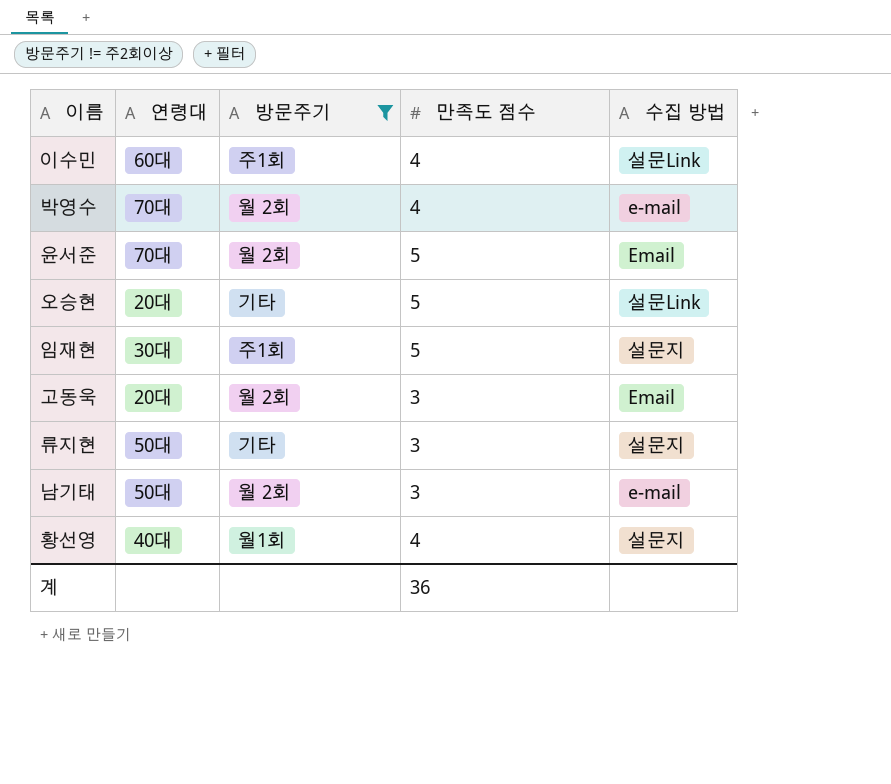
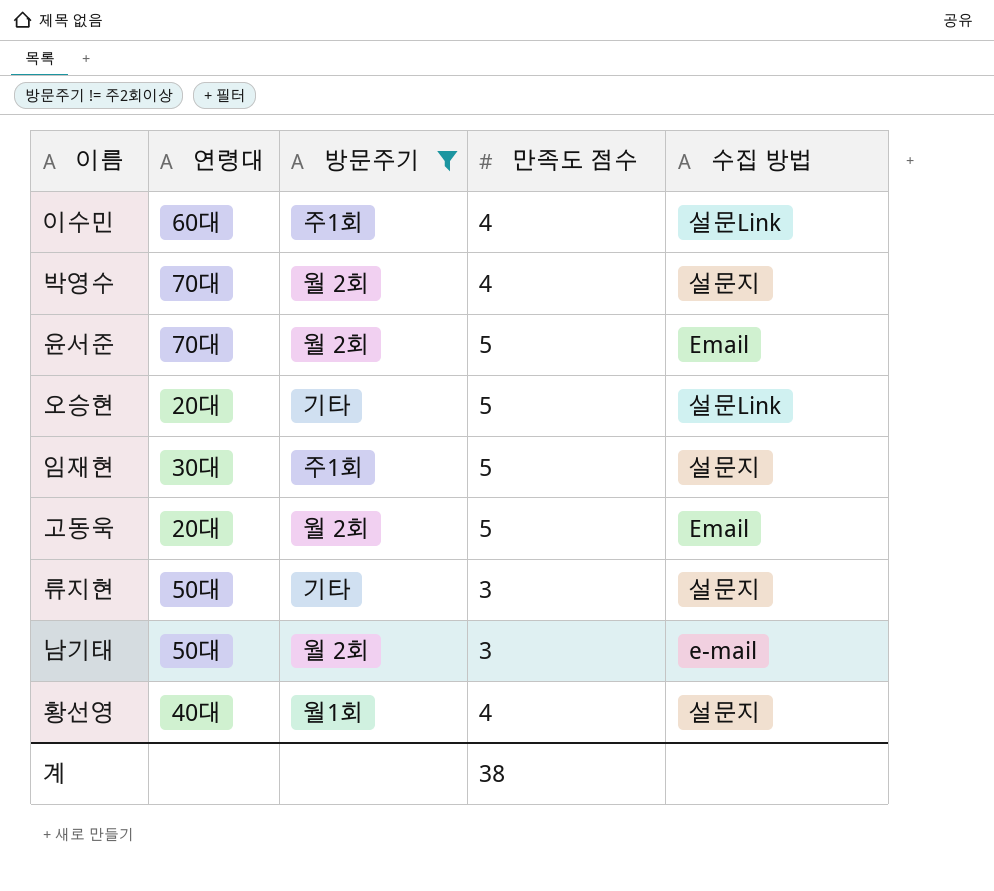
박영수 | 수집 방법: e-mail -> 설문지
고동욱 | 만족도 점수: 3 -> 5
계 | 만족도 점수: 36 -> 38

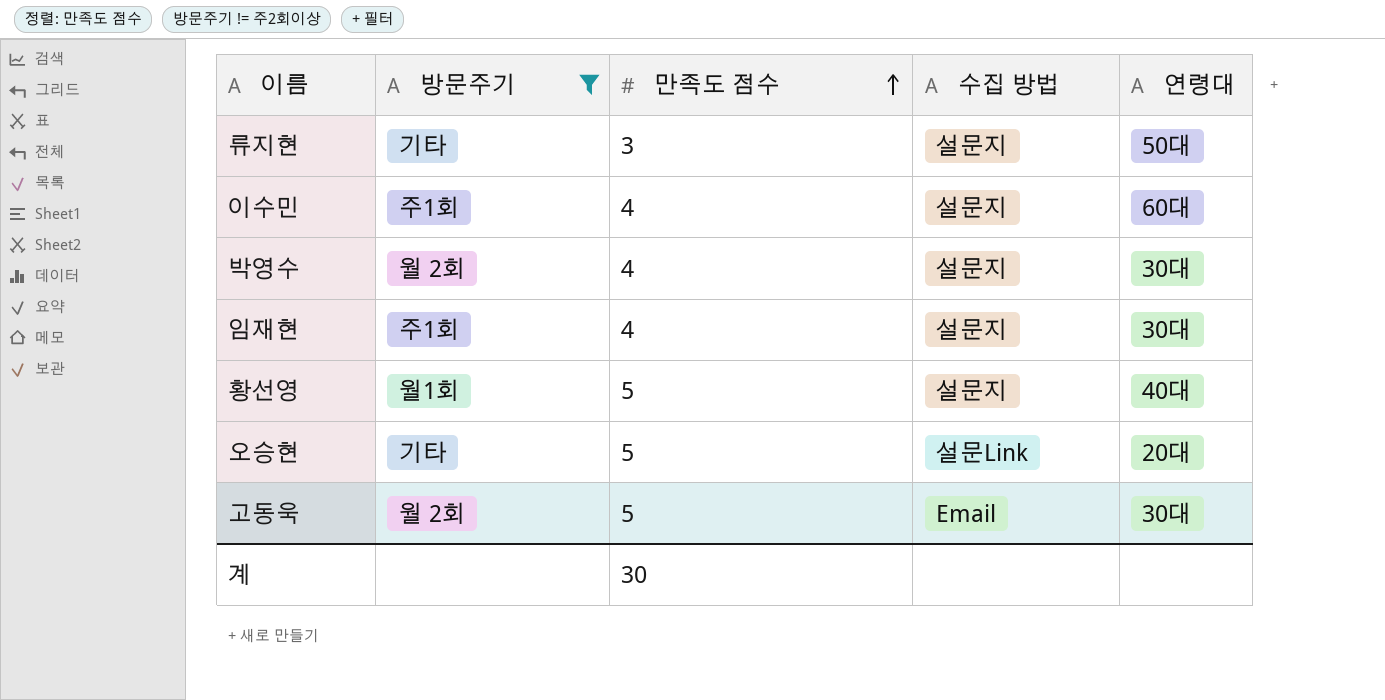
row order: none -> 만족도 점수 ascending
column 연령대 | position: 2 -> 5
row 윤서준: 70대 | 월 2회 | 5 | Email -> none
row 남기태: 50대 | 월 2회 | 3 | e-mail -> none
이수민 | 수집 방법: 설문Link -> 설문지
박영수 | 연령대: 70대 -> 30대
임재현 | 만족도 점수: 5 -> 4
황선영 | 만족도 점수: 4 -> 5
고동욱 | 연령대: 20대 -> 30대
계 | 만족도 점수: 38 -> 30

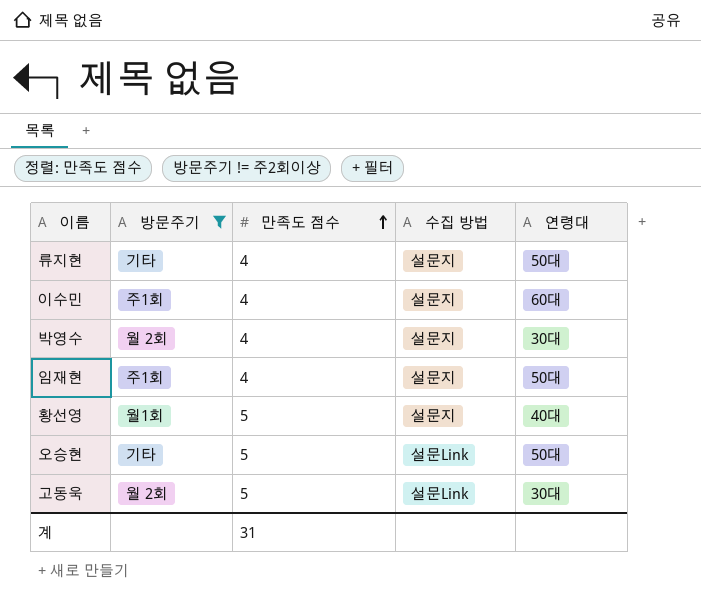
류지현 | 만족도 점수: 3 -> 4
임재현 | 연령대: 30대 -> 50대
오승현 | 연령대: 20대 -> 50대
고동욱 | 수집 방법: Email -> 설문Link
계 | 만족도 점수: 30 -> 31

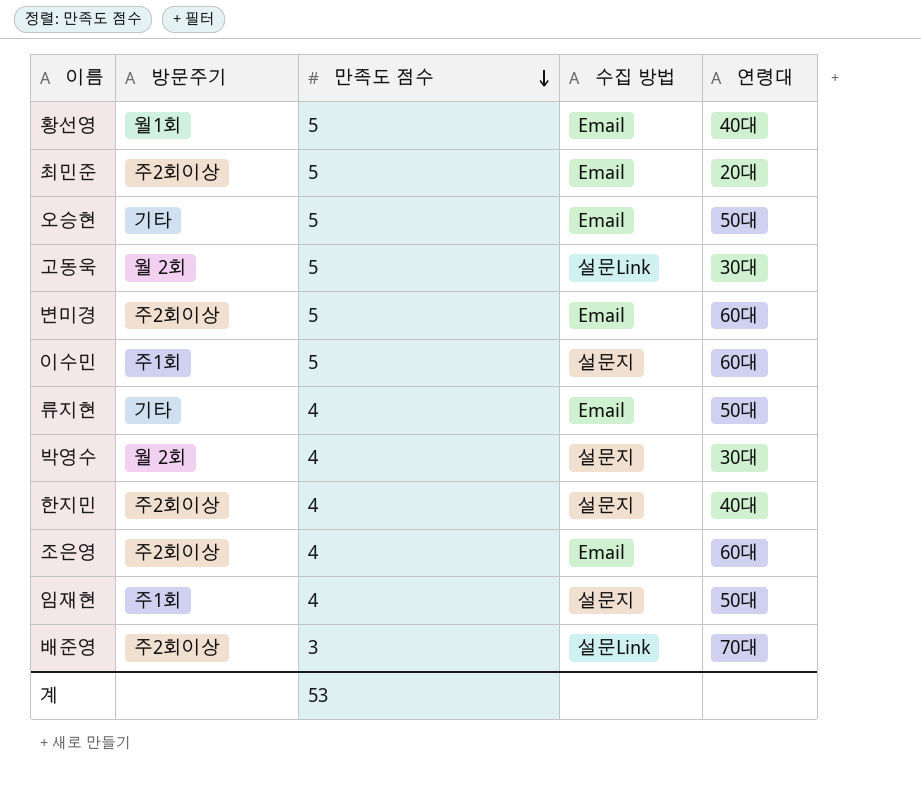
filter: 방문주기 != 주2회이상 -> none
row order: 만족도 점수 ascending -> 만족도 점수 descending
황선영 | 수집 방법: 설문지 -> Email
오승현 | 수집 방법: 설문Link -> Email
이수민 | 만족도 점수: 4 -> 5
류지현 | 수집 방법: 설문지 -> Email
계 | 만족도 점수: 31 -> 53

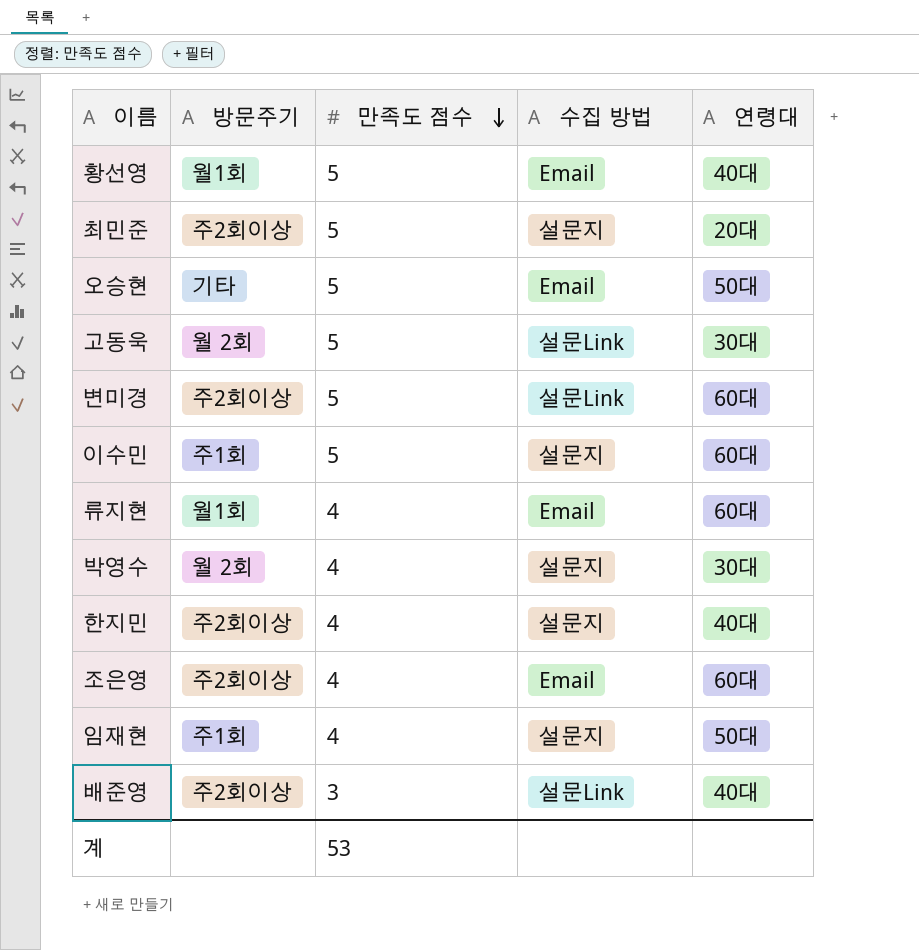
최민준 | 수집 방법: Email -> 설문지
변미경 | 수집 방법: Email -> 설문Link
류지현 | 방문주기: 기타 -> 월1회
류지현 | 연령대: 50대 -> 60대
배준영 | 연령대: 70대 -> 40대

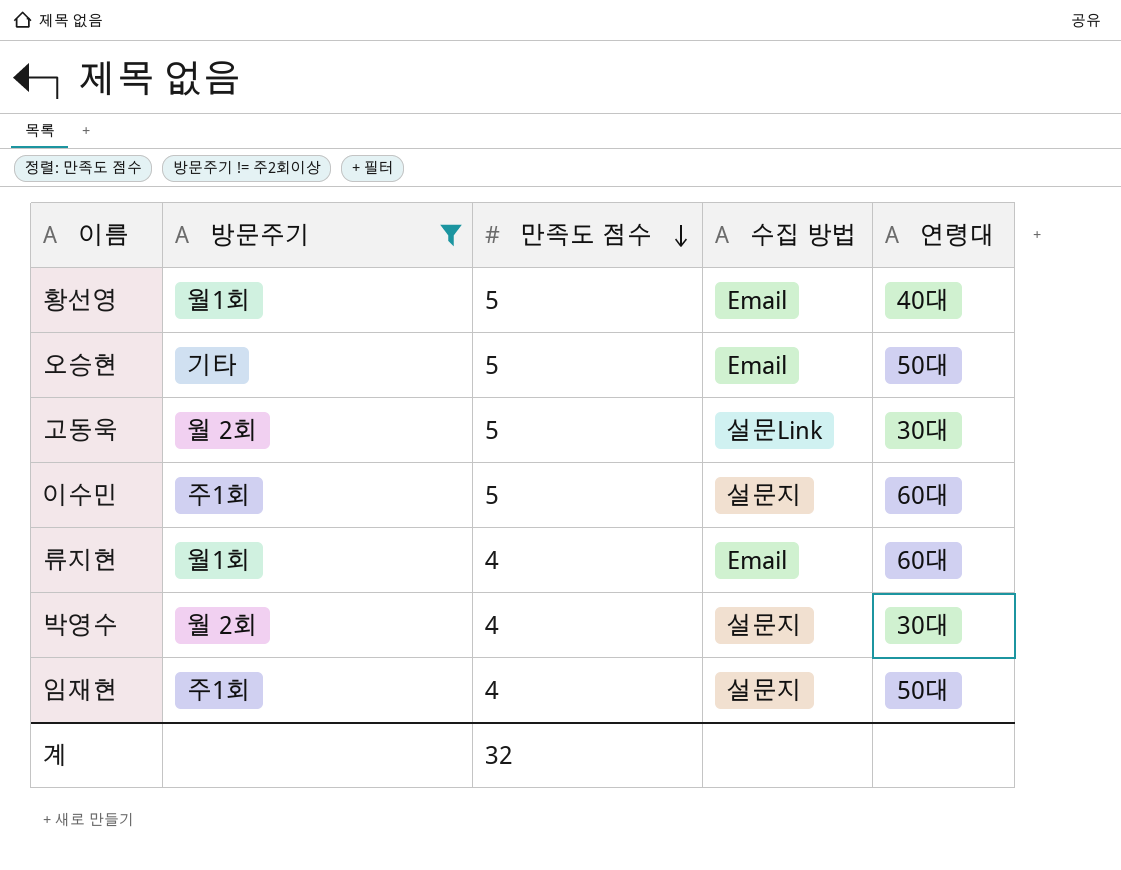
filter: none -> 방문주기 != 주2회이상
계 | 만족도 점수: 53 -> 32

